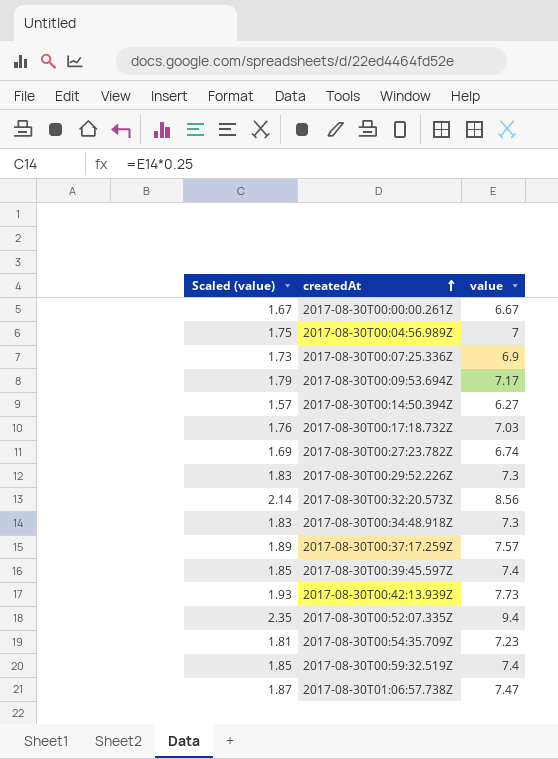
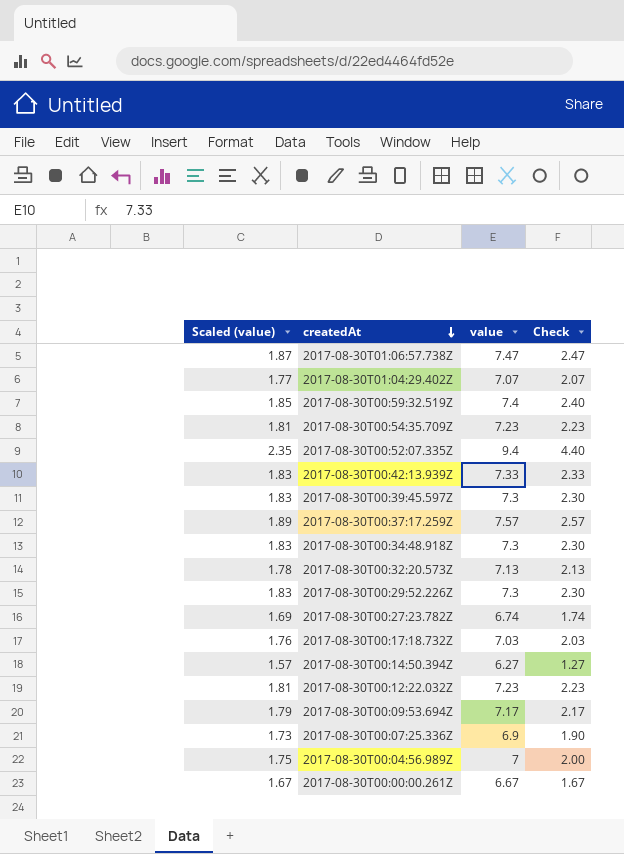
row order: createdAt ascending -> createdAt descending
column Check | formula: none -> [value] - 5
row 2017-08-30T01:04:29.402Z: none -> 1.77 | 7.07 | 2.07
2017-08-30T00:42:13.939Z | Scaled (value): 1.93 -> 1.83
2017-08-30T00:42:13.939Z | value: 7.73 -> 7.33
2017-08-30T00:39:45.597Z | Scaled (value): 1.85 -> 1.83
2017-08-30T00:39:45.597Z | value: 7.4 -> 7.3
2017-08-30T00:32:20.573Z | Scaled (value): 2.14 -> 1.78
2017-08-30T00:32:20.573Z | value: 8.56 -> 7.13
row 2017-08-30T00:12:22.032Z: none -> 1.81 | 7.23 | 2.23

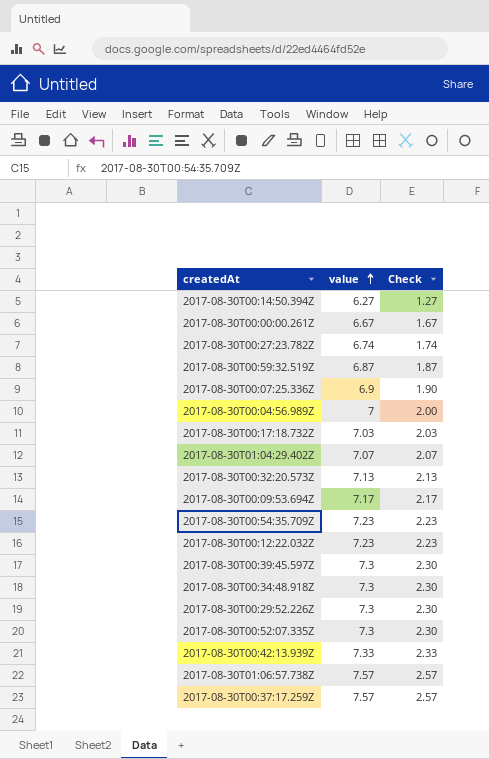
row order: createdAt descending -> value ascending
column Scaled (value) | formula: [value] * 0.25 -> none
2017-08-30T00:59:32.519Z | value: 7.4 -> 6.87
2017-08-30T00:59:32.519Z | Check: 2.40 -> 1.87
2017-08-30T00:52:07.335Z | value: 9.4 -> 7.3
2017-08-30T00:52:07.335Z | Check: 4.40 -> 2.30
2017-08-30T01:06:57.738Z | value: 7.47 -> 7.57
2017-08-30T01:06:57.738Z | Check: 2.47 -> 2.57

